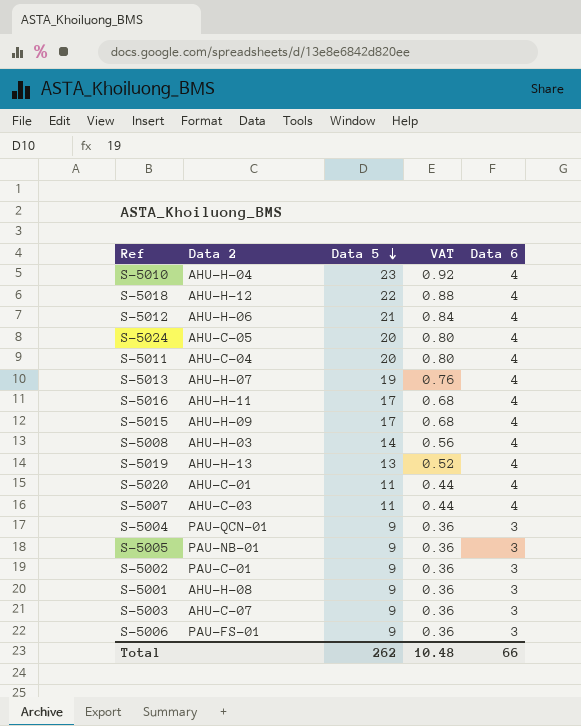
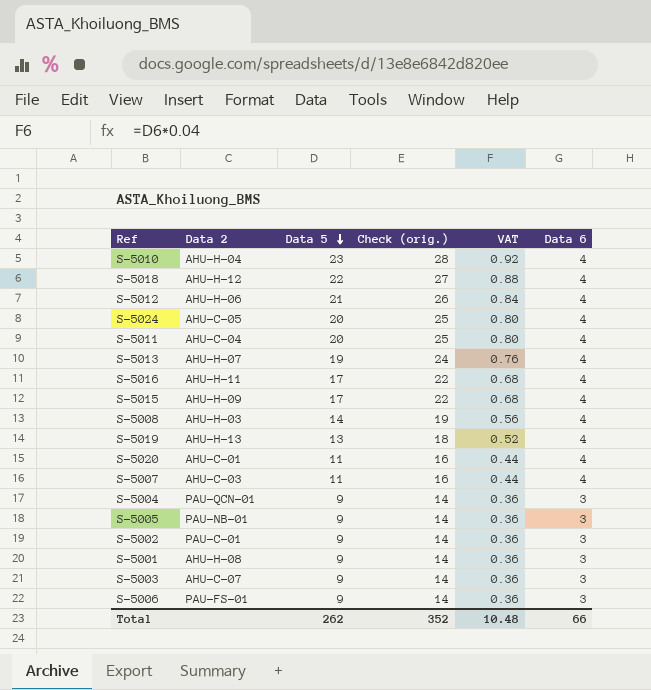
column Check (orig.) | formula: none -> [Data 5] + 5

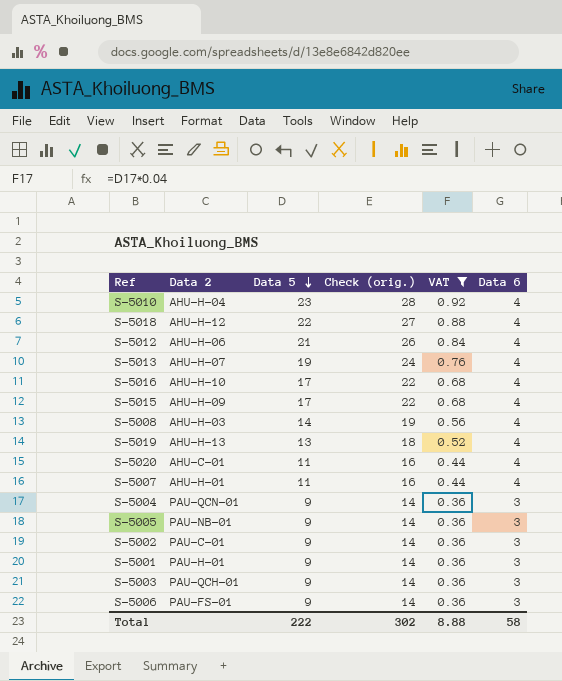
filter: none -> VAT != 0.80
S-5016 | Data 2: AHU-H-11 -> AHU-H-10
S-5007 | Data 2: AHU-C-03 -> AHU-H-01
S-5001 | Data 2: AHU-H-08 -> PAU-H-01
S-5003 | Data 2: AHU-C-07 -> PAU-QCH-01
Total | Data 5: 262 -> 222
Total | Check (orig.): 352 -> 302
Total | VAT: 10.48 -> 8.88
Total | Data 6: 66 -> 58

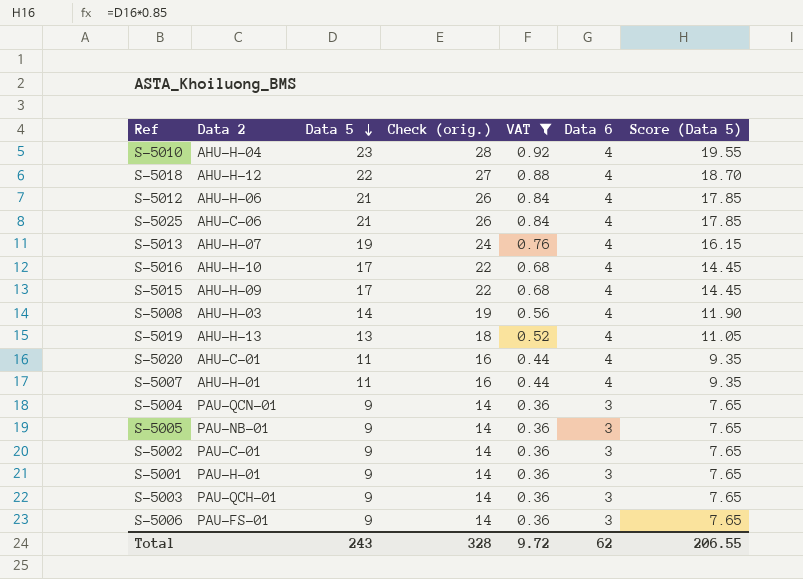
column Score (Data 5) | formula: none -> [Data 5] * 0.85
row S-5025: none -> AHU-C-06 | 21 | 26 | 0.84 | 4 | 17.85
Total | Data 5: 222 -> 243
Total | Check (orig.): 302 -> 328
Total | VAT: 8.88 -> 9.72
Total | Data 6: 58 -> 62

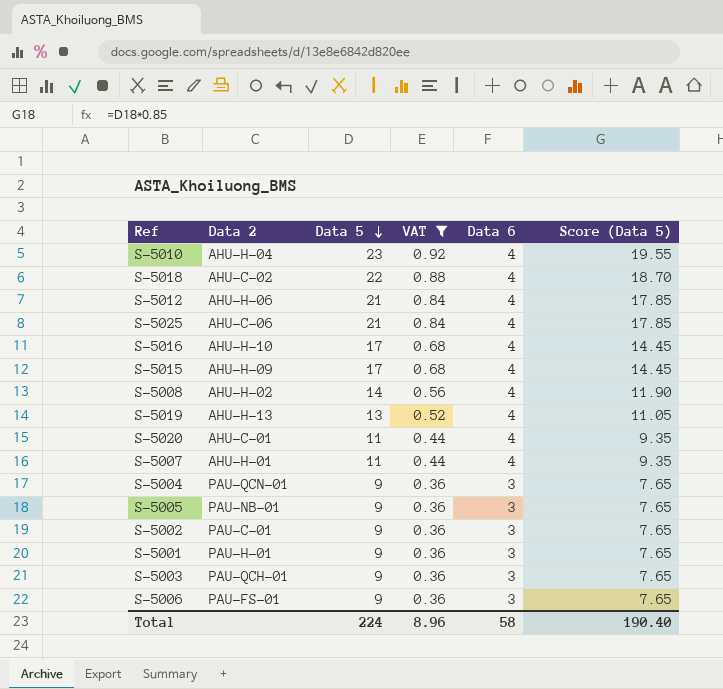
column Check (orig.) | formula: [Data 5] + 5 -> none
row S-5013: AHU-H-07 | 19 | 24 | 0.76 | 4 | 16.15 -> none
S-5018 | Data 2: AHU-H-12 -> AHU-C-02
S-5008 | Data 2: AHU-H-03 -> AHU-H-02
Total | Data 5: 243 -> 224
Total | VAT: 9.72 -> 8.96
Total | Data 6: 62 -> 58
Total | Score (Data 5): 206.55 -> 190.40

